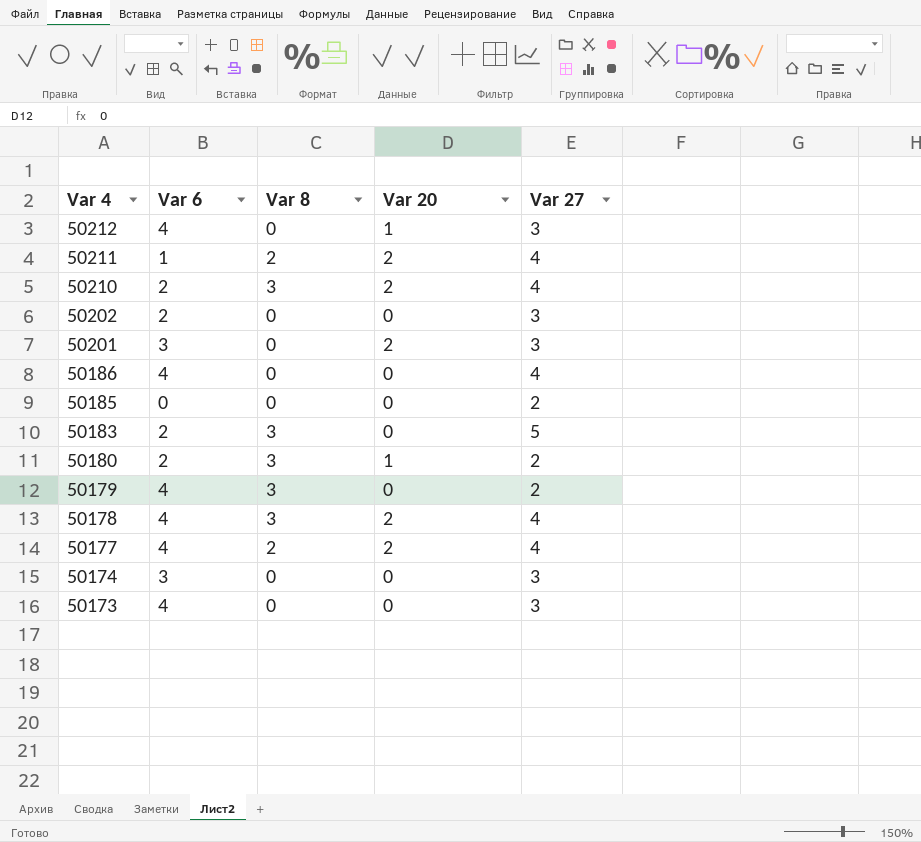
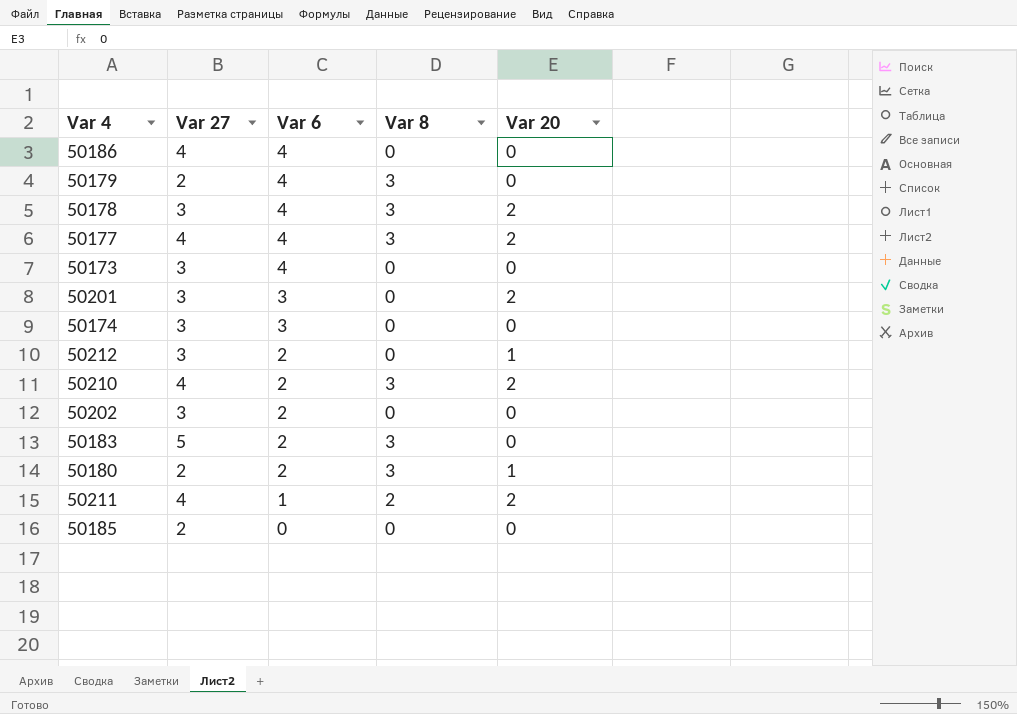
row order: Var 4 descending -> Var 6 descending
column Var 27 | position: 5 -> 2
50178 | Var 27: 4 -> 3
50177 | Var 8: 2 -> 3
50212 | Var 6: 4 -> 2

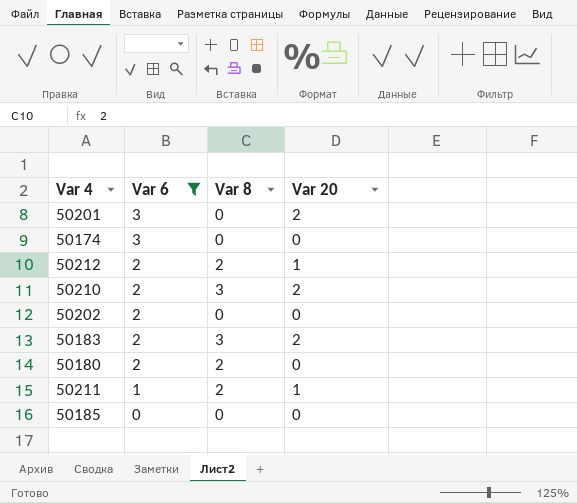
filter: none -> Var 6 != 4
column Var 27 | position: 2 -> none
50212 | Var 8: 0 -> 2
50183 | Var 20: 0 -> 2
50180 | Var 8: 3 -> 2
50180 | Var 20: 1 -> 0
50211 | Var 20: 2 -> 1

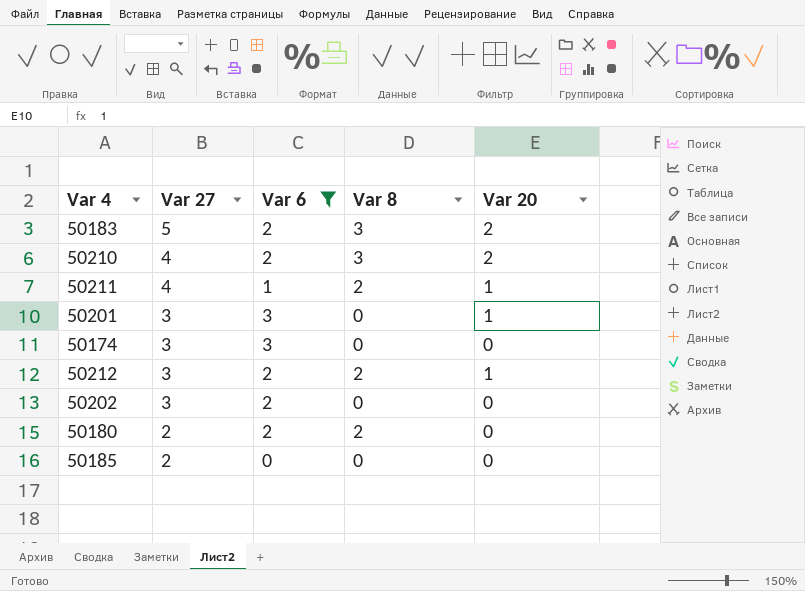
row order: Var 6 descending -> Var 27 descending
column Var 27 | position: none -> 2
50201 | Var 20: 2 -> 1

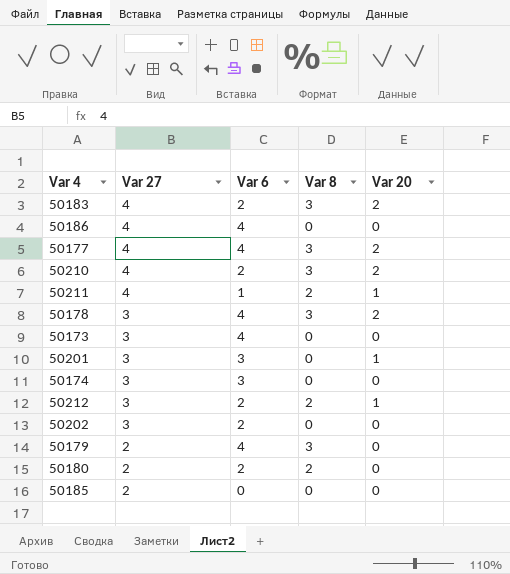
filter: Var 6 != 4 -> none
50183 | Var 27: 5 -> 4

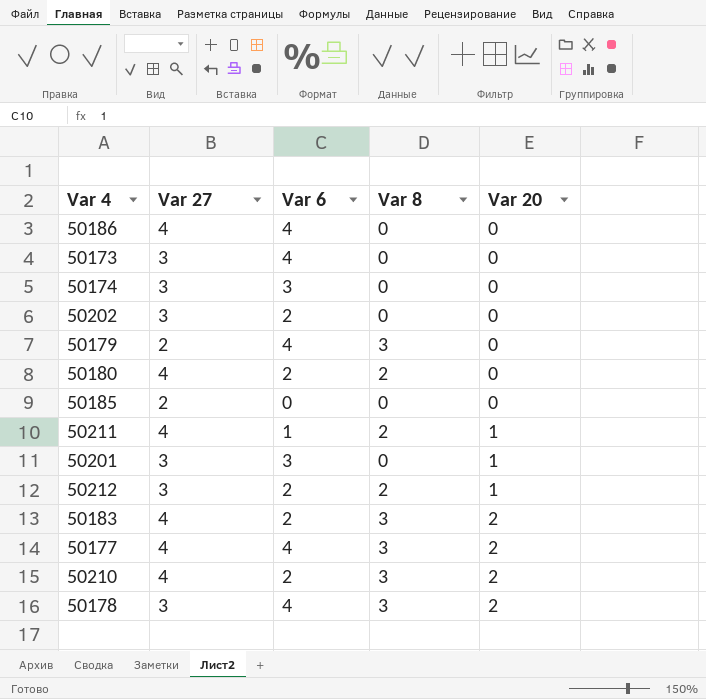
row order: Var 27 descending -> Var 20 ascending
50180 | Var 27: 2 -> 4

